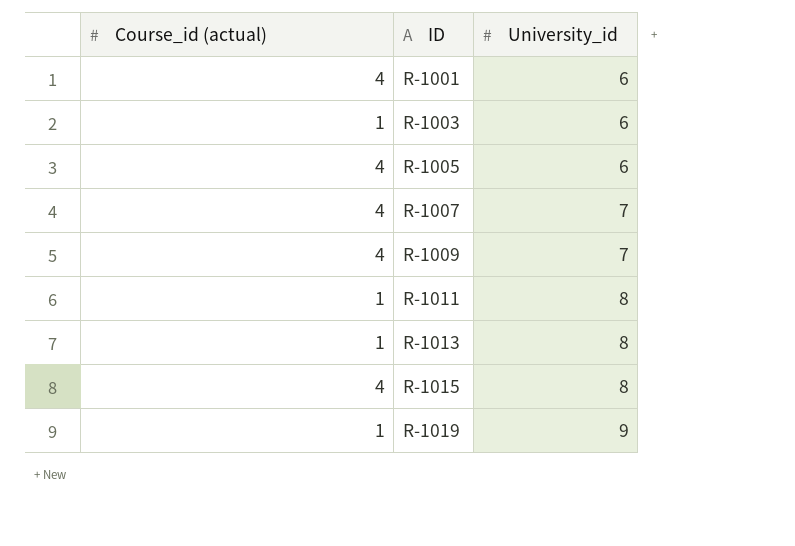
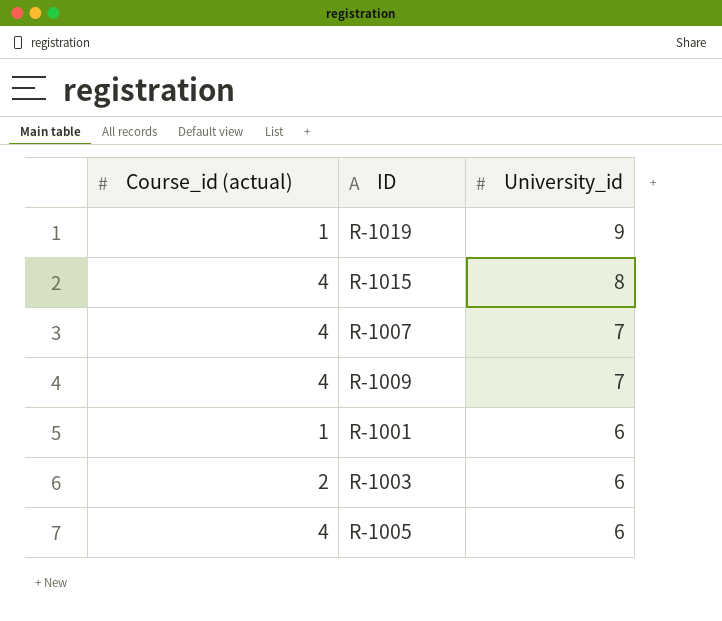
row order: ID ascending -> University_id descending
row R-1011: 1 | 8 -> none
row R-1013: 1 | 8 -> none
R-1001 | Course_id (actual): 4 -> 1
R-1003 | Course_id (actual): 1 -> 2

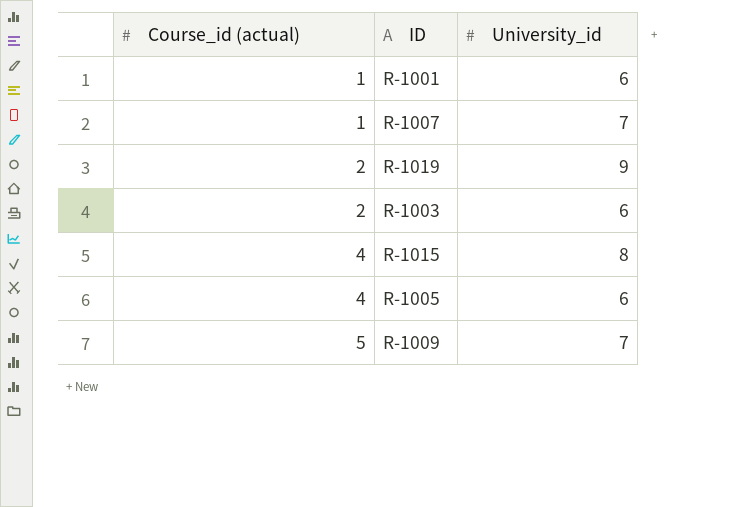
row order: University_id descending -> Course_id (actual) ascending
R-1007 | Course_id (actual): 4 -> 1
R-1019 | Course_id (actual): 1 -> 2
R-1009 | Course_id (actual): 4 -> 5

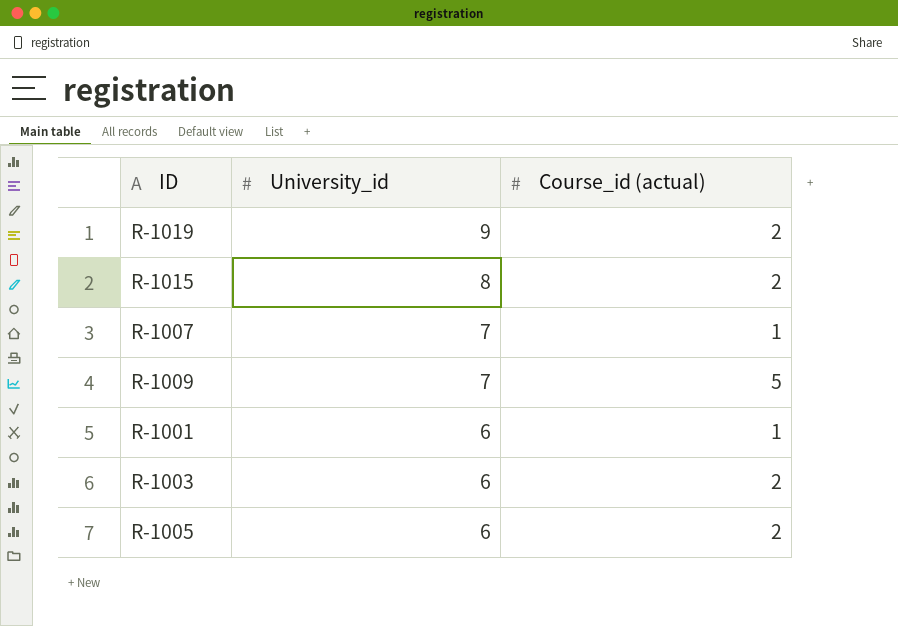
row order: Course_id (actual) ascending -> University_id descending
column Course_id (actual) | position: 1 -> 3
R-1015 | Course_id (actual): 4 -> 2
R-1005 | Course_id (actual): 4 -> 2

